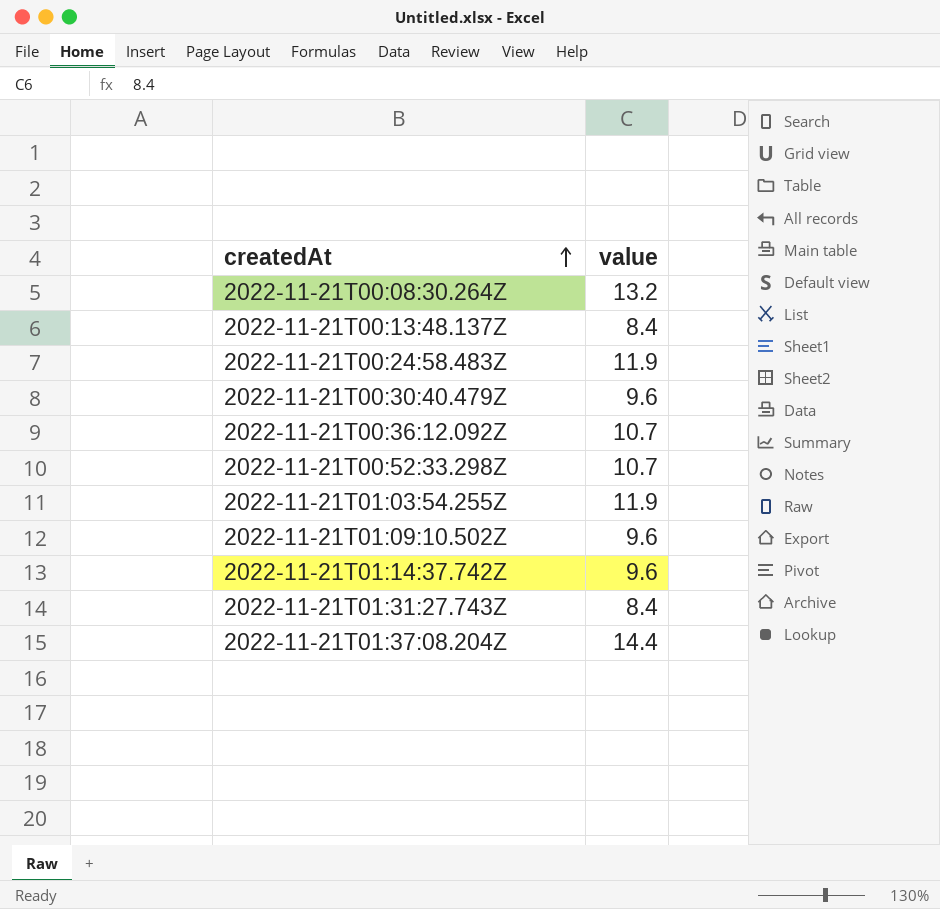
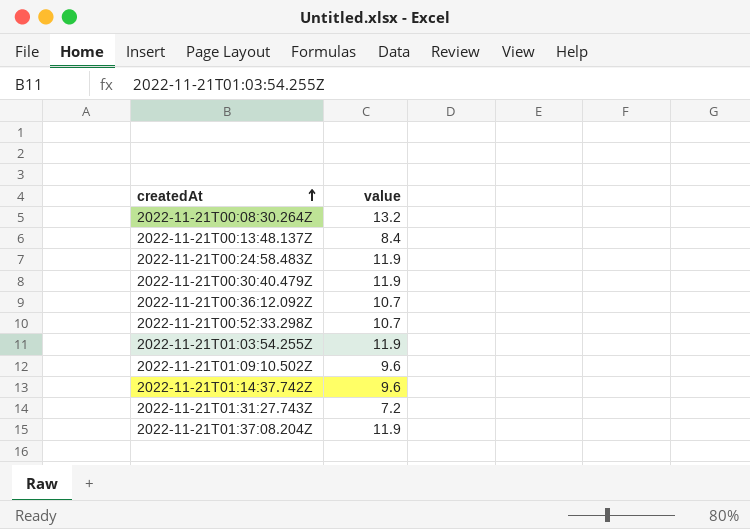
2022-11-21T00:30:40.479Z | value: 9.6 -> 11.9
2022-11-21T01:31:27.743Z | value: 8.4 -> 7.2
2022-11-21T01:37:08.204Z | value: 14.4 -> 11.9

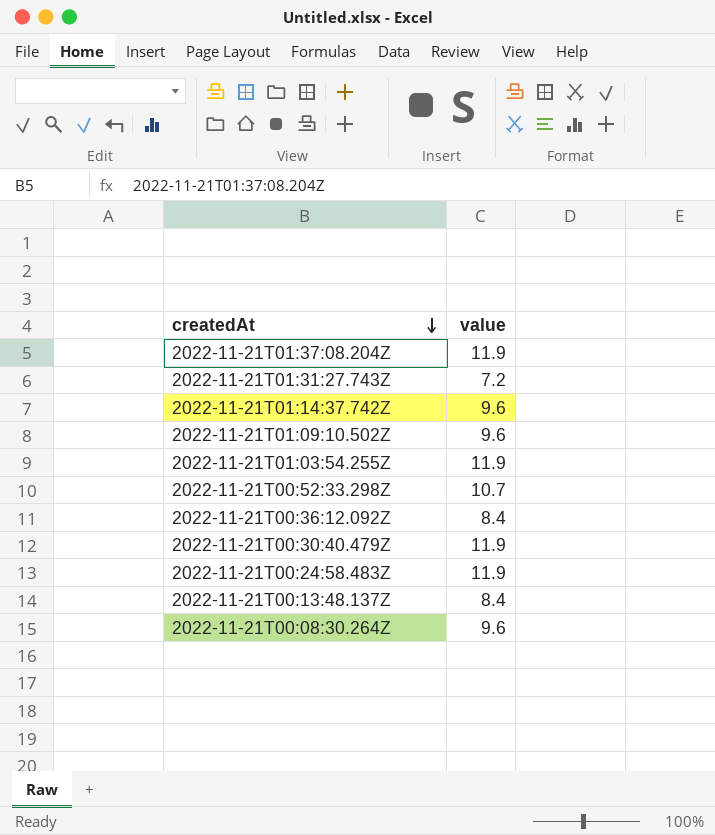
row order: createdAt ascending -> createdAt descending
2022-11-21T00:36:12.092Z | value: 10.7 -> 8.4
2022-11-21T00:08:30.264Z | value: 13.2 -> 9.6

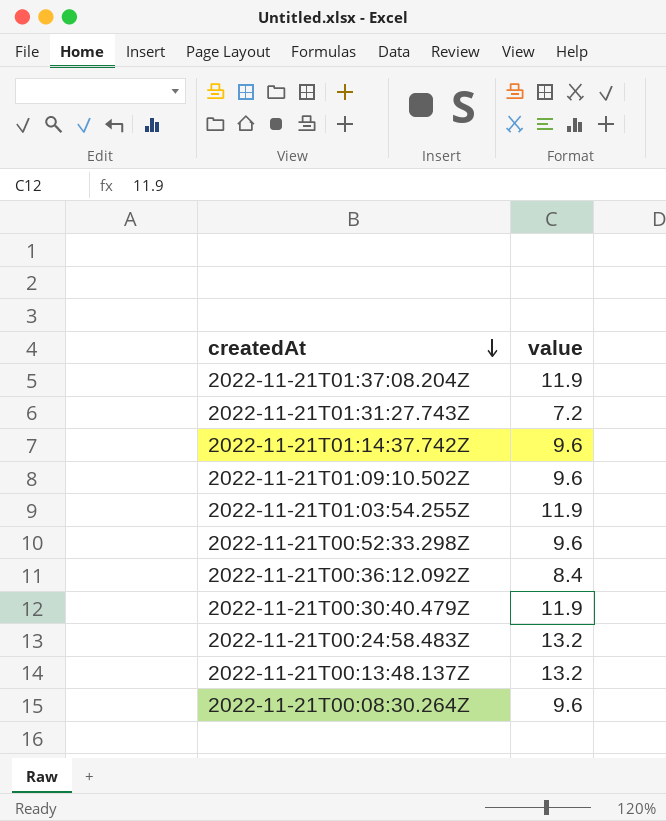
2022-11-21T00:52:33.298Z | value: 10.7 -> 9.6
2022-11-21T00:24:58.483Z | value: 11.9 -> 13.2
2022-11-21T00:13:48.137Z | value: 8.4 -> 13.2

